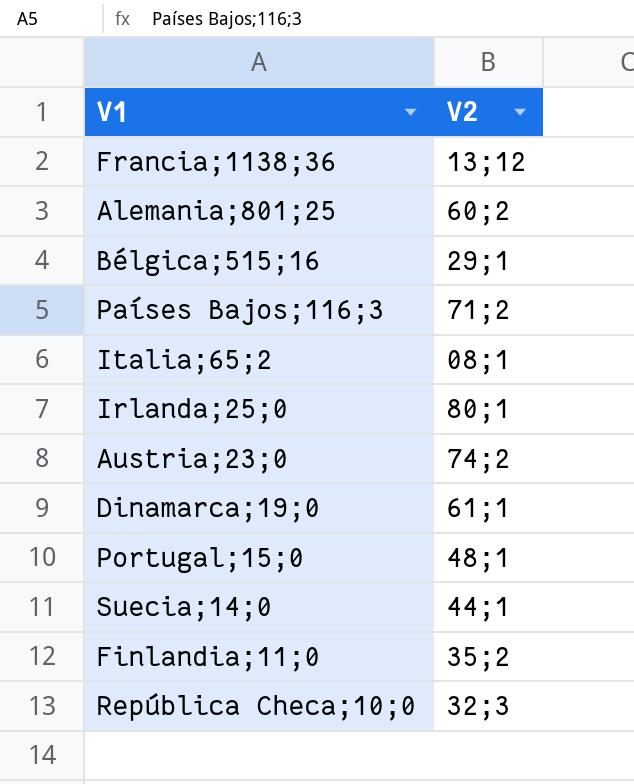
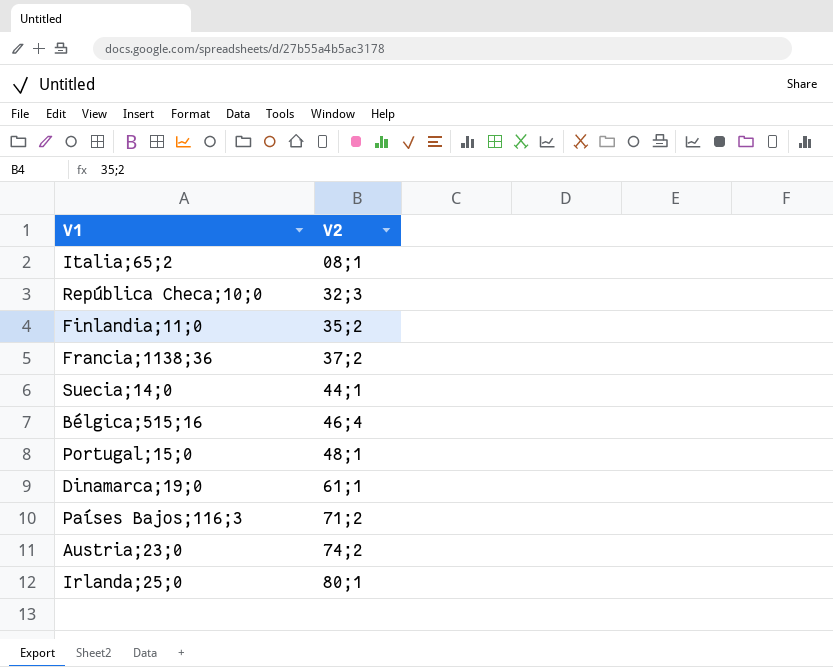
row order: none -> V2 ascending
row Alemania;801;25: 60;2 -> none
Francia;1138;36 | V2: 13;12 -> 37;2
Bélgica;515;16 | V2: 29;1 -> 46;4

